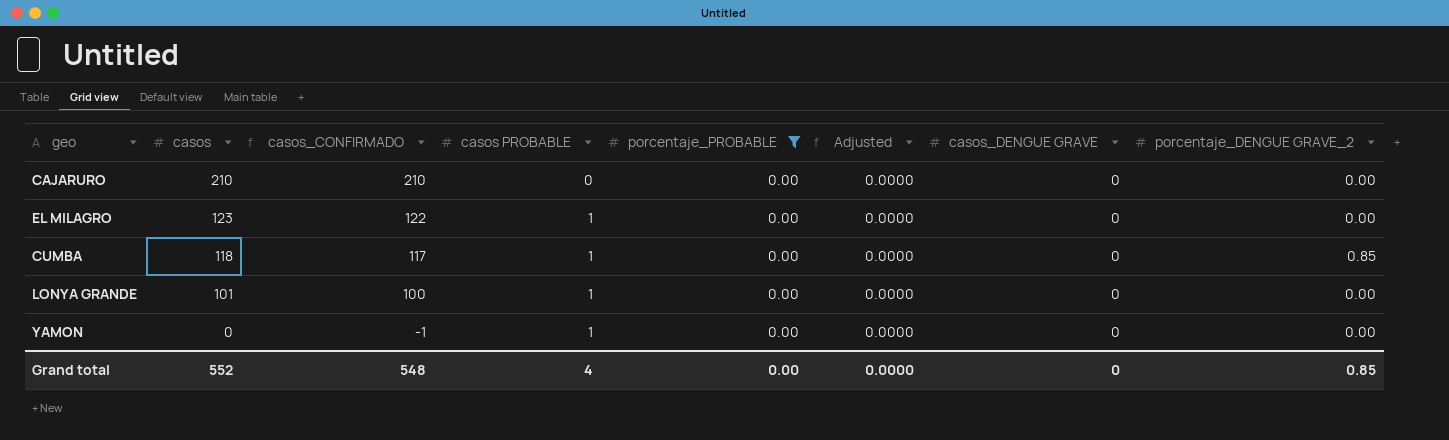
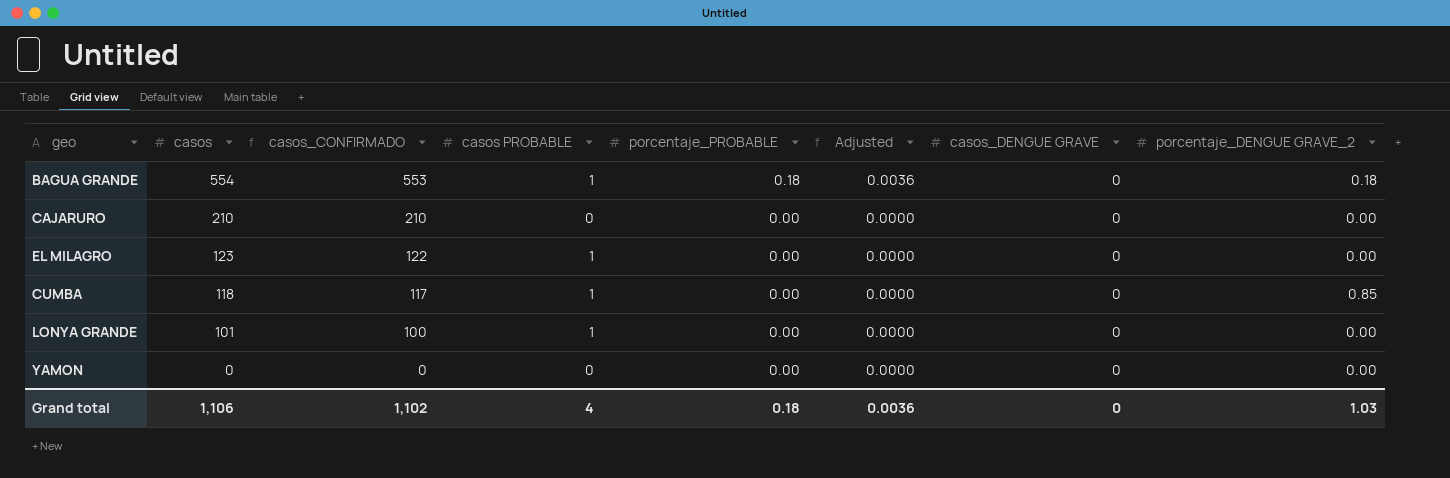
filter: porcentaje_PROBABLE = 0.00 -> none
YAMON | casos_CONFIRMADO: -1 -> 0
YAMON | casos PROBABLE: 1 -> 0
Grand total | casos: 552 -> 1,106
Grand total | casos_CONFIRMADO: 548 -> 1,102
Grand total | porcentaje_PROBABLE: 0.00 -> 0.18
Grand total | Adjusted: 0.0000 -> 0.0036
Grand total | porcentaje_DENGUE GRAVE_2: 0.85 -> 1.03

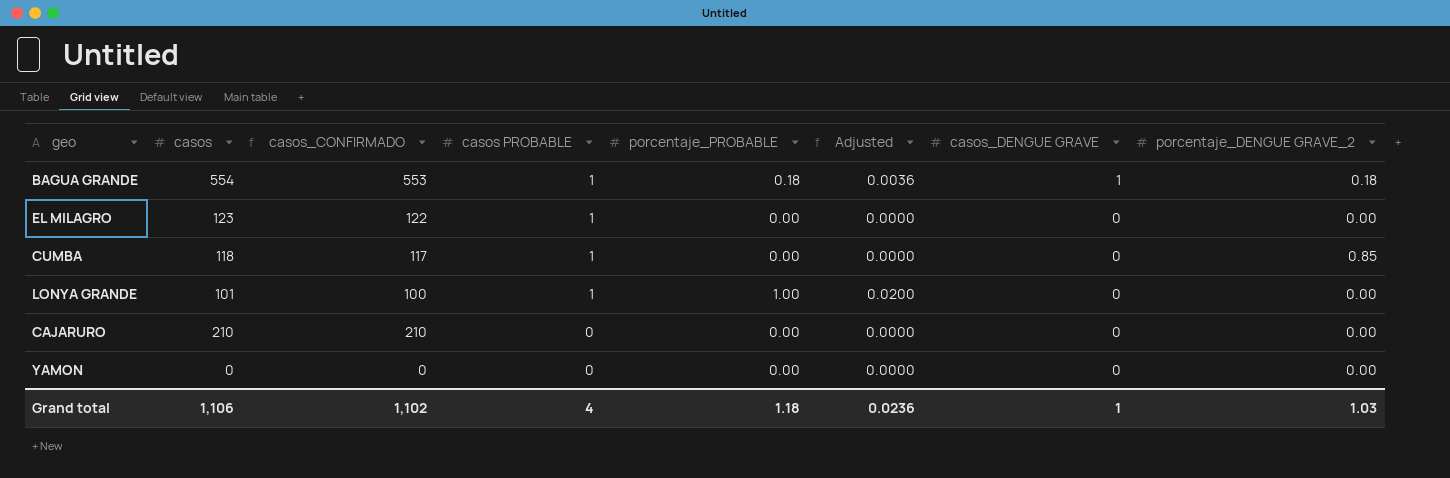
row order: casos descending -> casos PROBABLE descending
BAGUA GRANDE | casos_DENGUE GRAVE: 0 -> 1
LONYA GRANDE | porcentaje_PROBABLE: 0.00 -> 1.00
LONYA GRANDE | Adjusted: 0.0000 -> 0.0200
Grand total | porcentaje_PROBABLE: 0.18 -> 1.18
Grand total | Adjusted: 0.0036 -> 0.0236
Grand total | casos_DENGUE GRAVE: 0 -> 1

